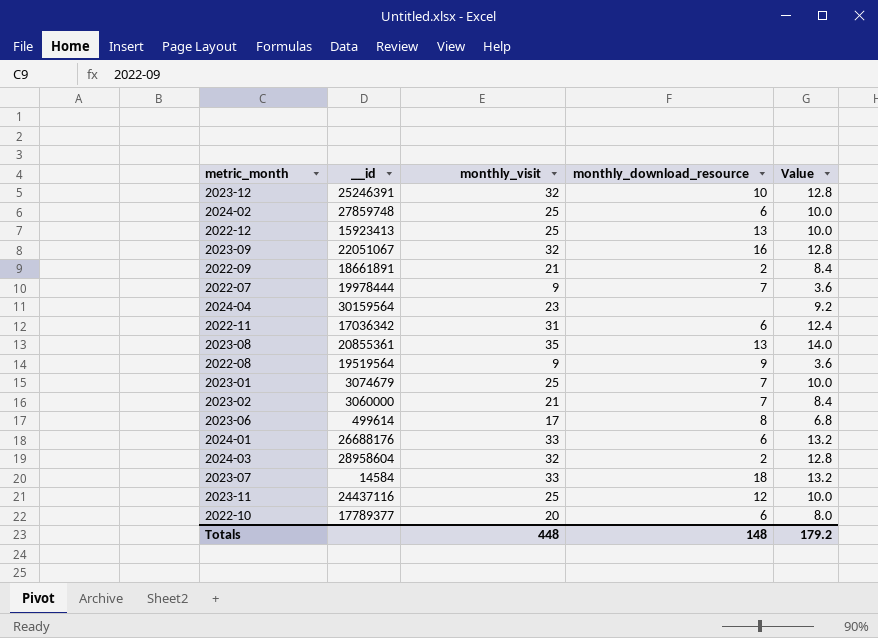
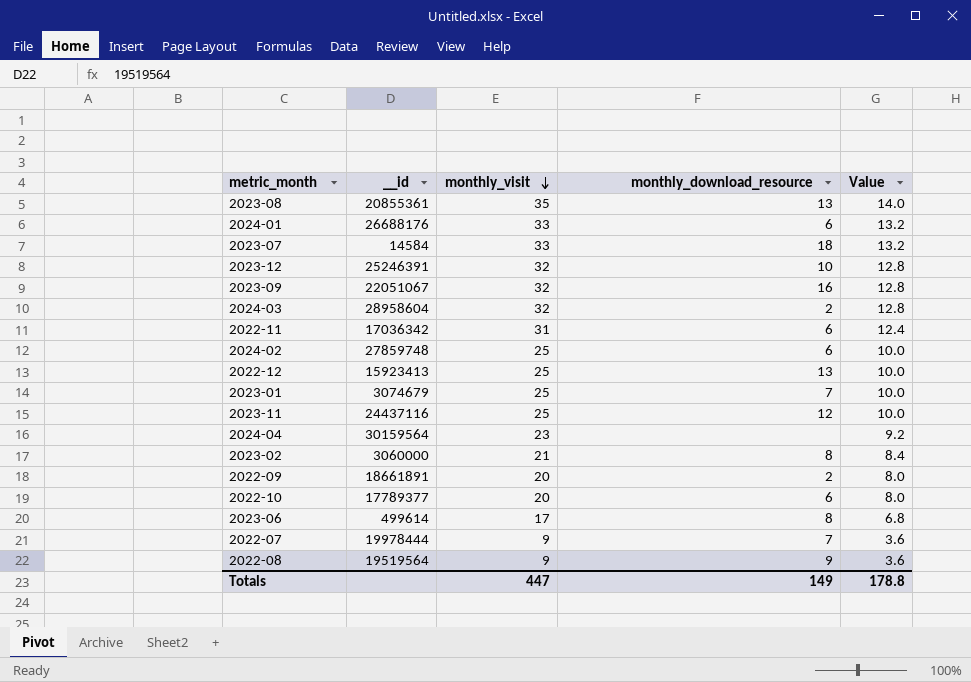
row order: none -> monthly_visit descending
2023-02 | monthly_download_resource: 7 -> 8
2022-09 | monthly_visit: 21 -> 20
2022-09 | Value: 8.4 -> 8.0
Totals | monthly_visit: 448 -> 447
Totals | monthly_download_resource: 148 -> 149
Totals | Value: 179.2 -> 178.8

